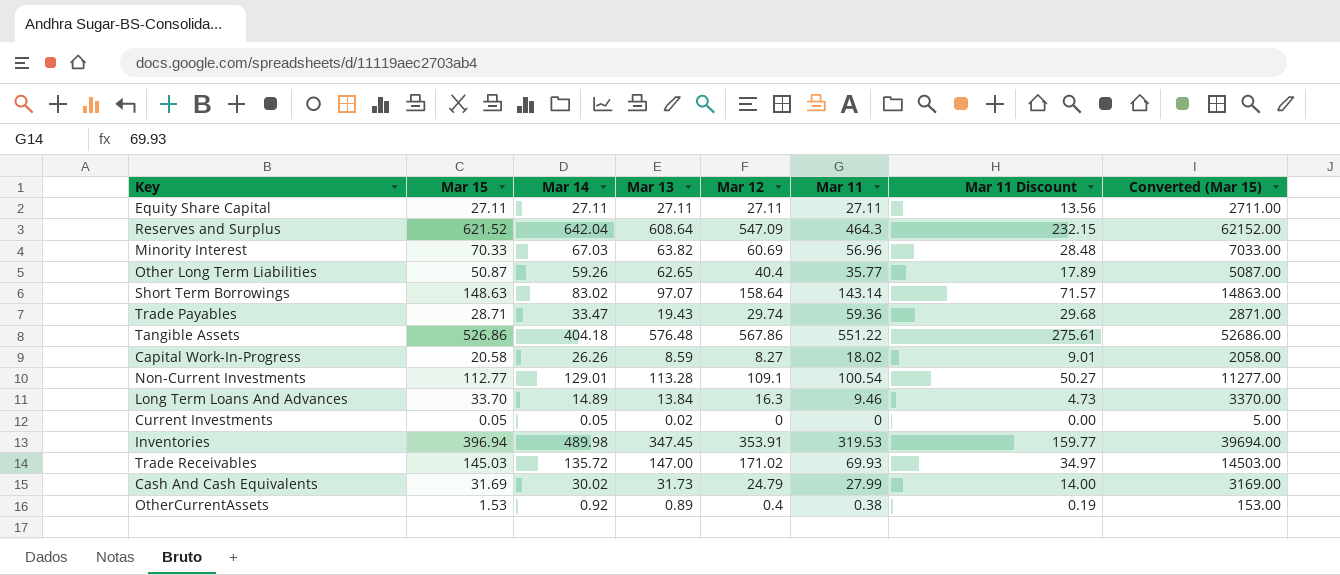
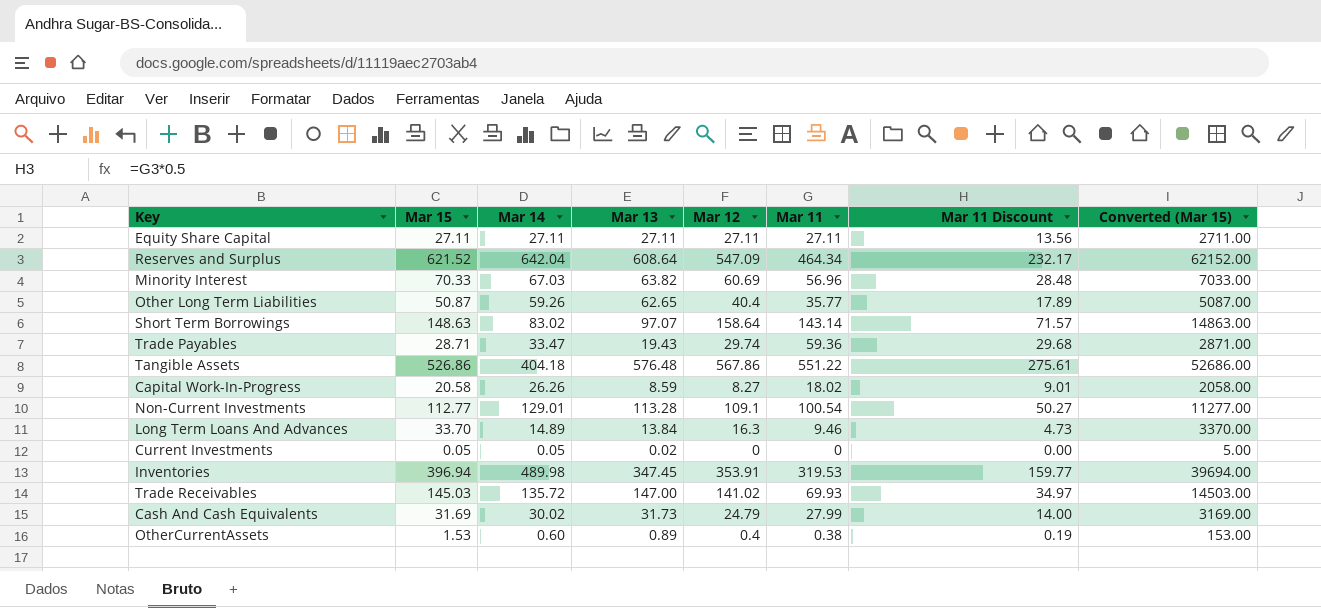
Reserves and Surplus | Mar 11: 464.3 -> 464.34
Reserves and Surplus | Mar 11 Discount: 232.15 -> 232.17
Trade Receivables | Mar 12: 171.02 -> 141.02
OtherCurrentAssets | Mar 14: 0.92 -> 0.60

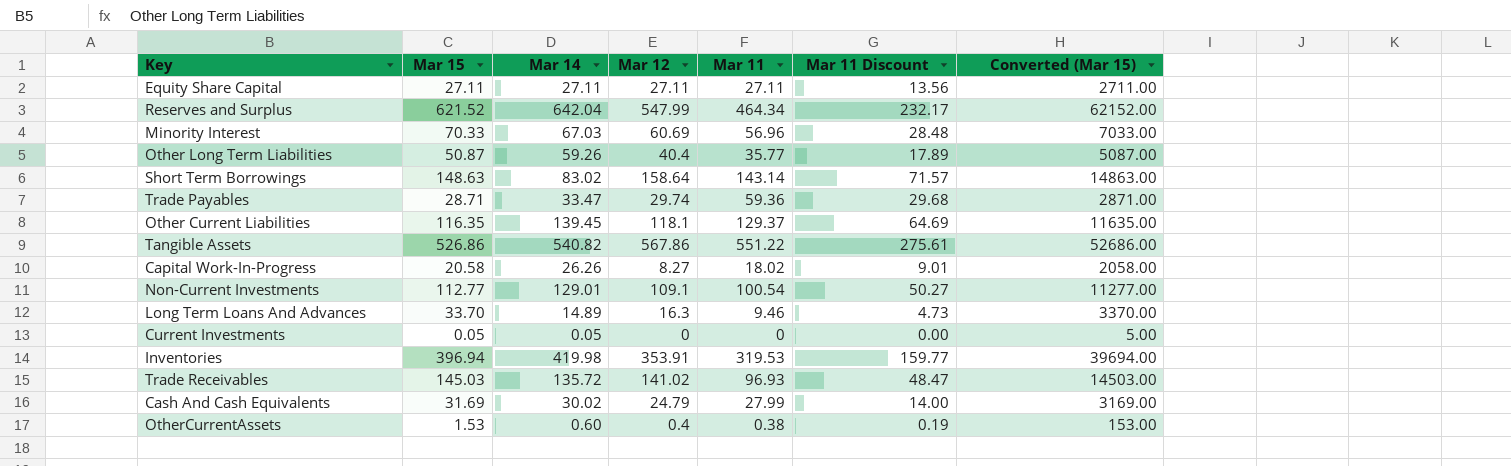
column Mar 13 | position: 4 -> none
Reserves and Surplus | Mar 12: 547.09 -> 547.99
row Other Current Liabilities: none -> 116.35 | 139.45 | 118.1 | 129.37 | 64.69 | 11635.00
Tangible Assets | Mar 14: 404.18 -> 540.82
Inventories | Mar 14: 489.98 -> 419.98
Trade Receivables | Mar 11: 69.93 -> 96.93
Trade Receivables | Mar 11 Discount: 34.97 -> 48.47

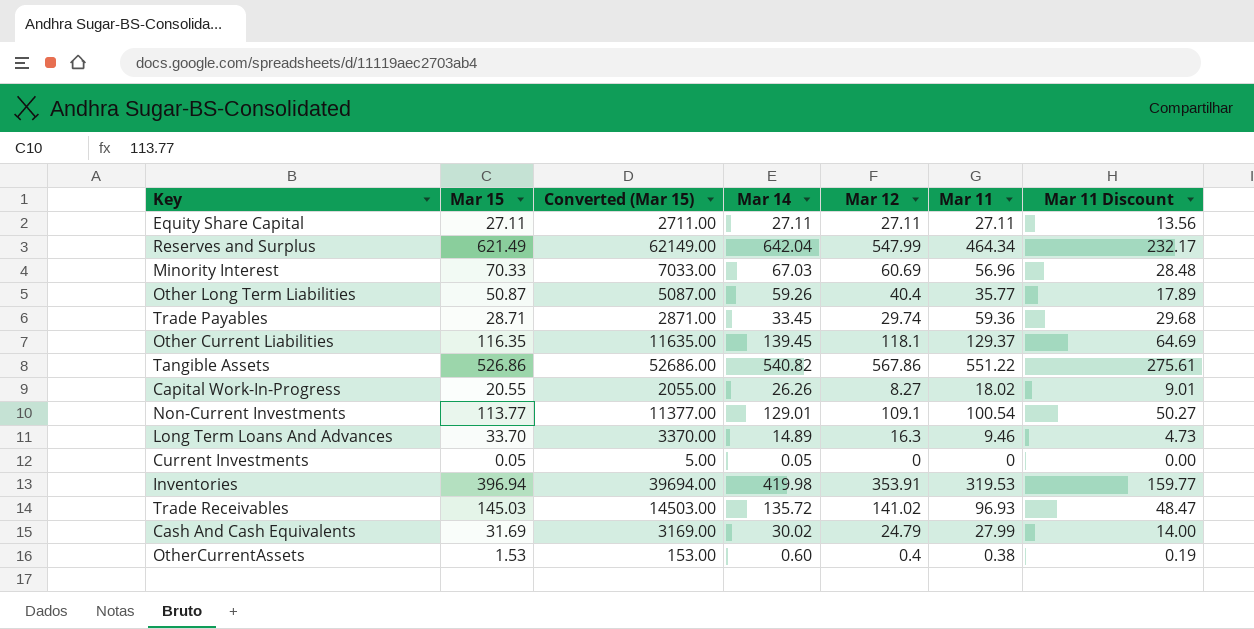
column Converted (Mar 15) | position: 7 -> 3
row Short Term Borrowings: 148.63 | 83.02 | 158.64 | 143.14 | 71.57 | 14863.00 -> none
Reserves and Surplus | Mar 15: 621.52 -> 621.49
Reserves and Surplus | Converted (Mar 15): 62152.00 -> 62149.00
Trade Payables | Mar 14: 33.47 -> 33.45
Capital Work-In-Progress | Mar 15: 20.58 -> 20.55
Capital Work-In-Progress | Converted (Mar 15): 2058.00 -> 2055.00
Non-Current Investments | Mar 15: 112.77 -> 113.77
Non-Current Investments | Converted (Mar 15): 11277.00 -> 11377.00

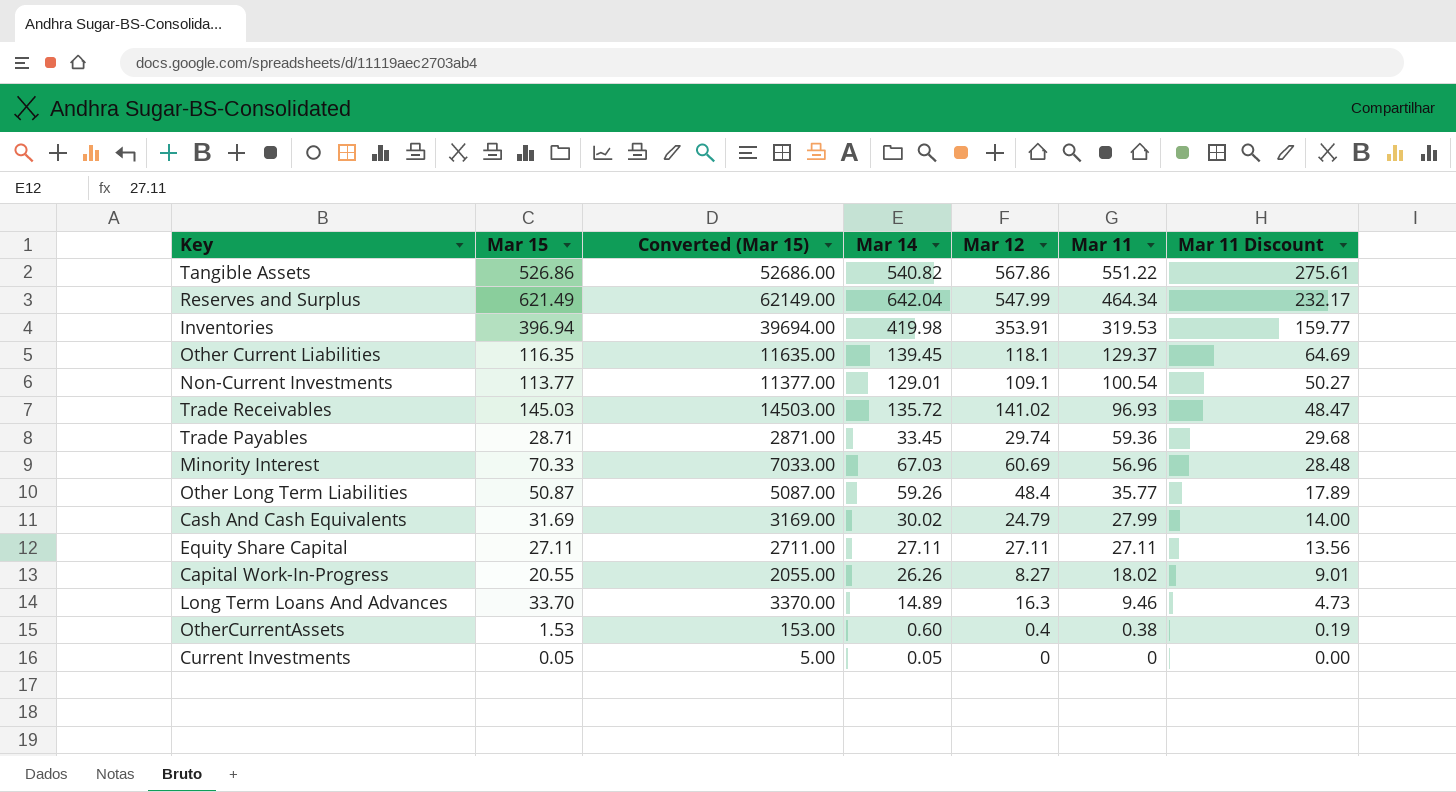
row order: none -> Mar 11 descending
Other Long Term Liabilities | Mar 12: 40.4 -> 48.4

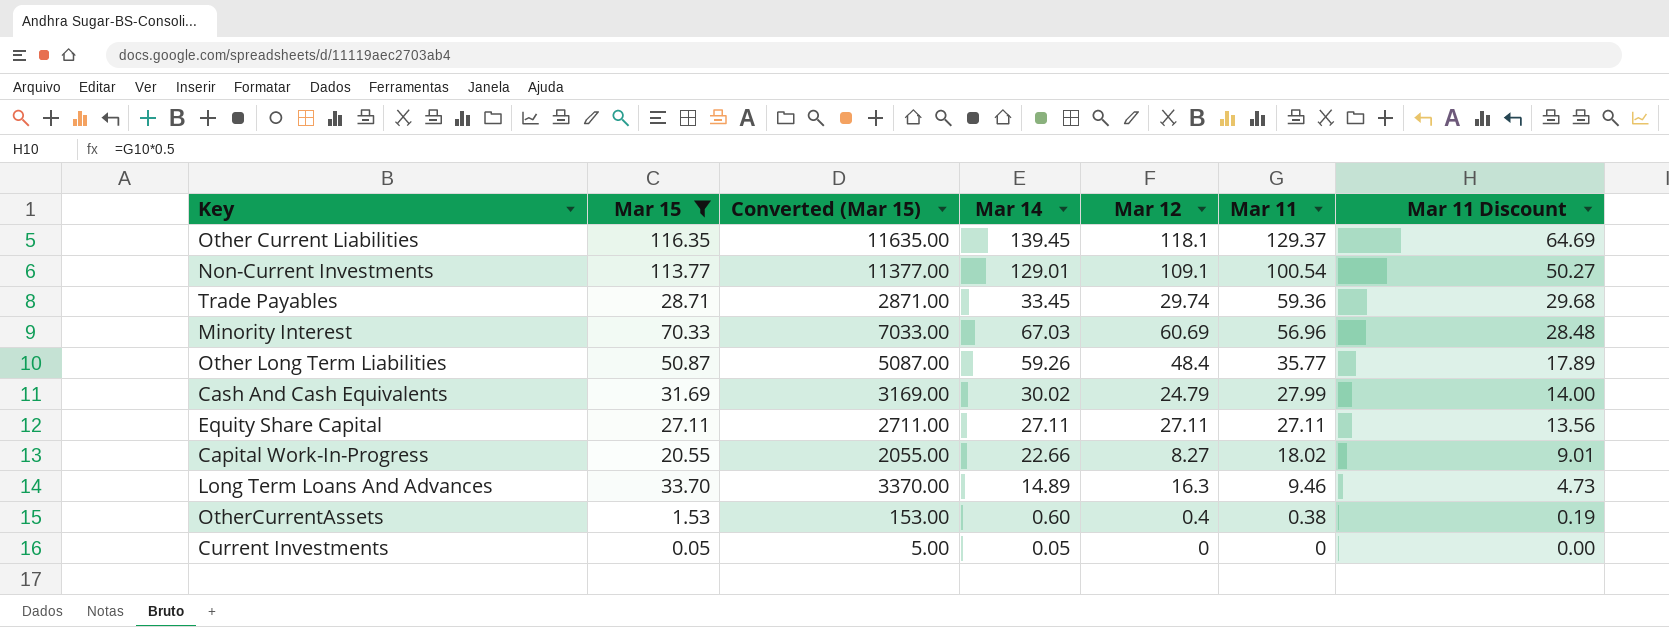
filter: none -> Mar 15 <= 116.35
Capital Work-In-Progress | Mar 14: 26.26 -> 22.66

